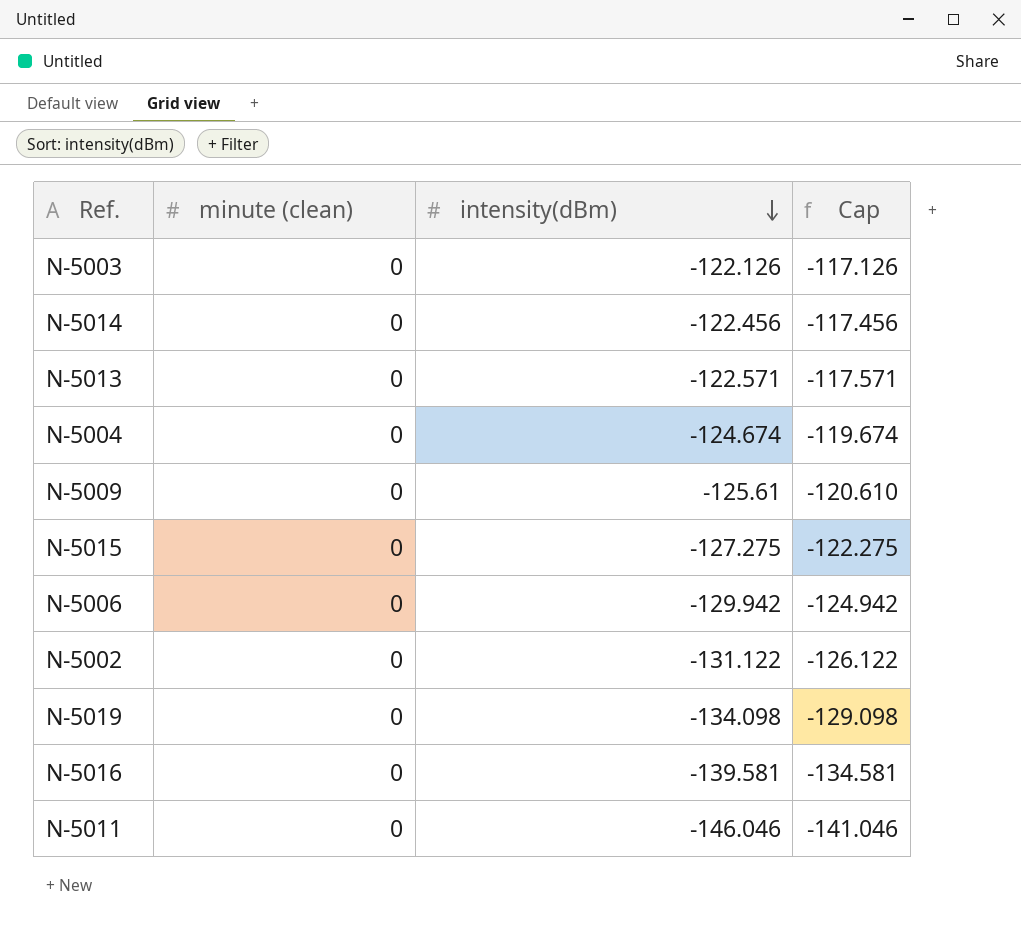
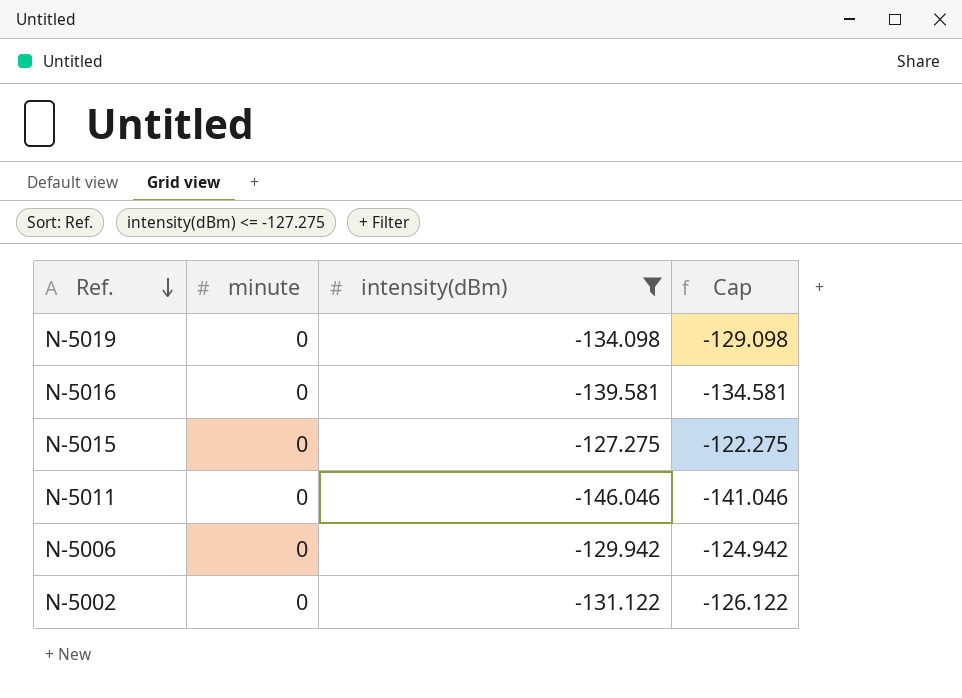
filter: none -> intensity(dBm) <= -127.275
row order: intensity(dBm) descending -> Ref. descending
column name: minute (clean) -> minute

